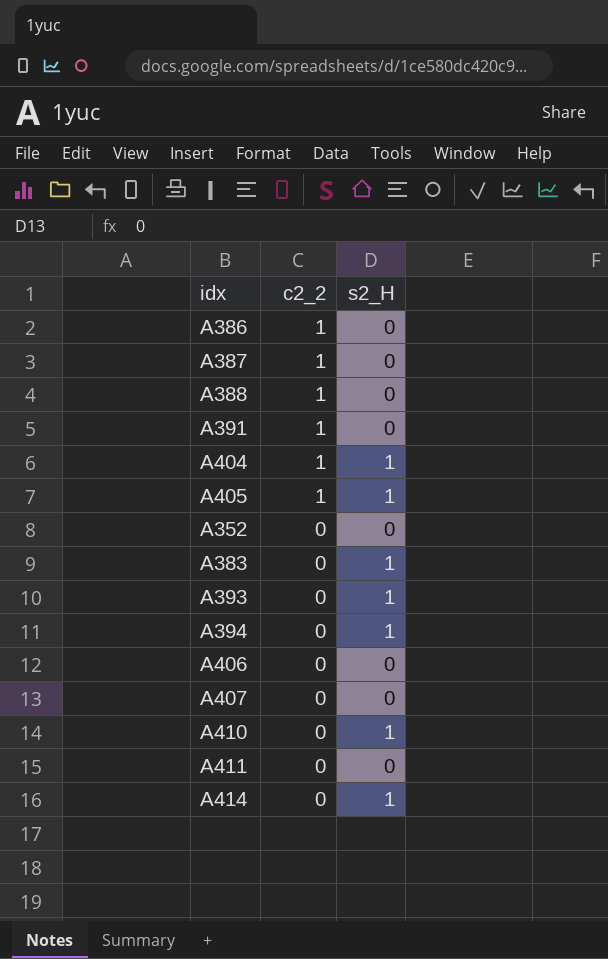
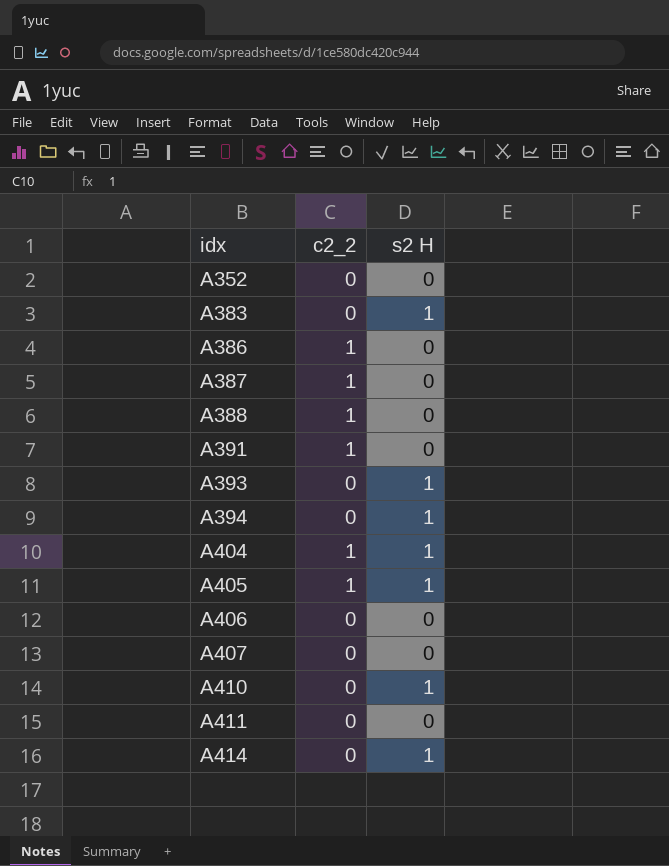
row order: c2_2 descending -> idx ascending
column name: s2_H -> s2 H

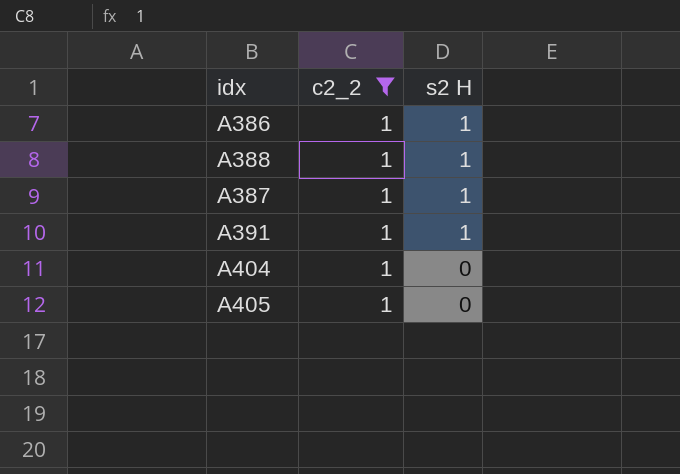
filter: none -> c2_2 = 1
row order: idx ascending -> s2 H descending
A386 | s2 H: 0 -> 1
A388 | s2 H: 0 -> 1
A387 | s2 H: 0 -> 1
A391 | s2 H: 0 -> 1
A404 | s2 H: 1 -> 0
A405 | s2 H: 1 -> 0

